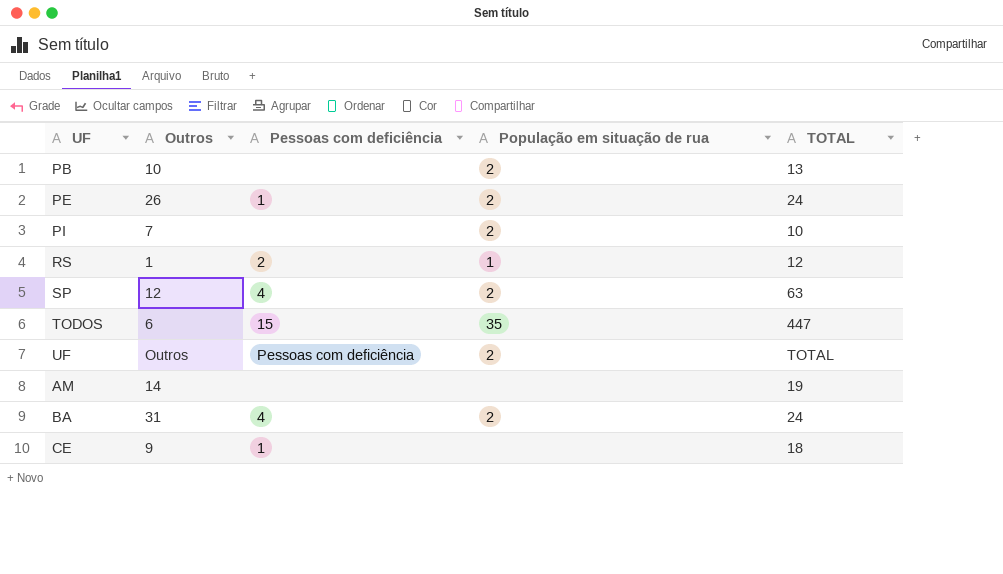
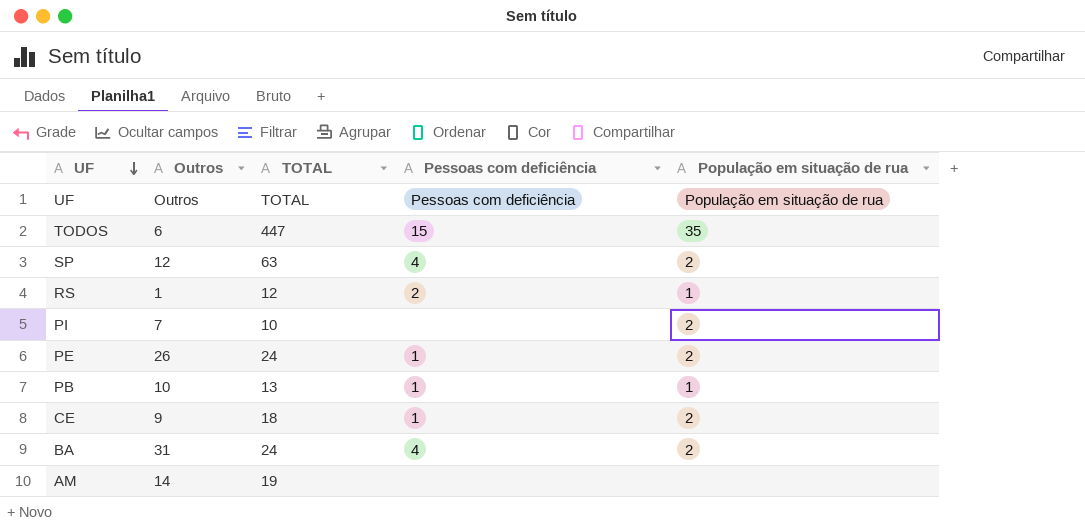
row order: none -> UF descending
column TOTAL | position: 5 -> 3
UF | População em situação de rua: 2 -> População em situação de rua
PB | Pessoas com deficiência: none -> 1
PB | População em situação de rua: 2 -> 1
CE | População em situação de rua: none -> 2

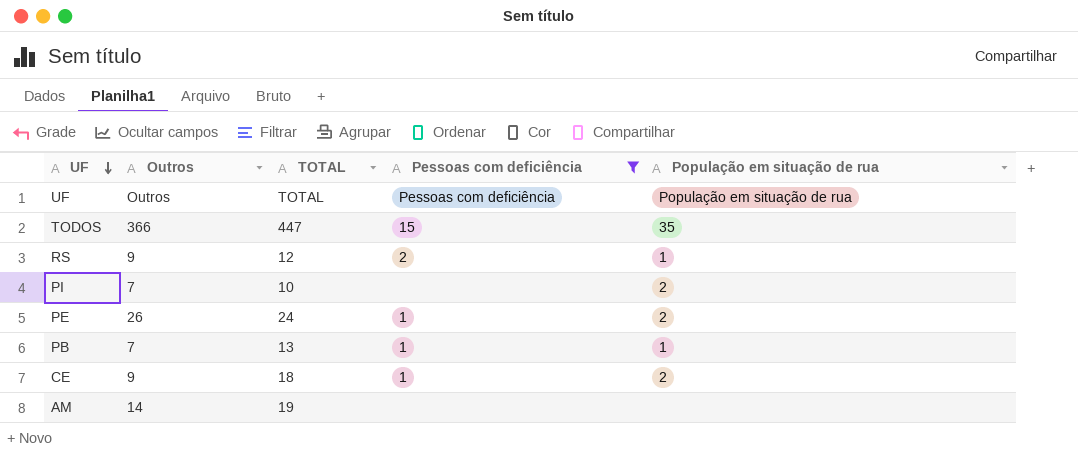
filter: none -> Pessoas com deficiência != 4
TODOS | Outros: 6 -> 366
RS | Outros: 1 -> 9
PB | Outros: 10 -> 7

